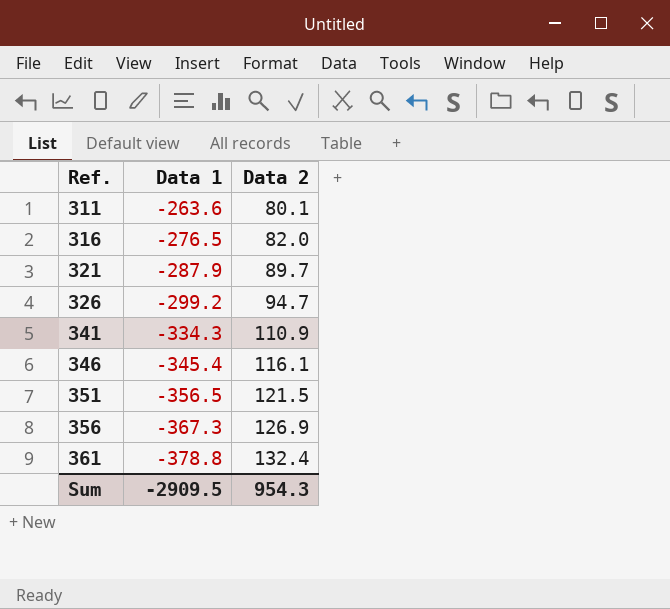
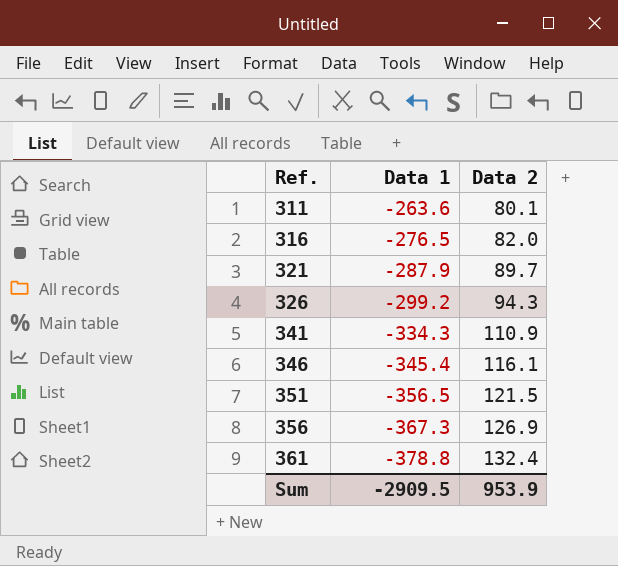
326 | Data 2: 94.7 -> 94.3
Sum | Data 2: 954.3 -> 953.9

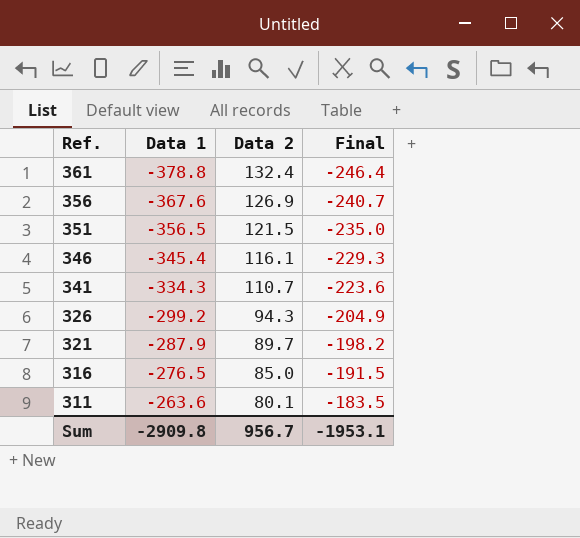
row order: Ref. ascending -> Ref. descending
column Final | formula: none -> [Data 1] + [Data 2]
356 | Data 1: -367.3 -> -367.6
341 | Data 2: 110.9 -> 110.7
316 | Data 2: 82.0 -> 85.0
Sum | Data 1: -2909.5 -> -2909.8
Sum | Data 2: 953.9 -> 956.7

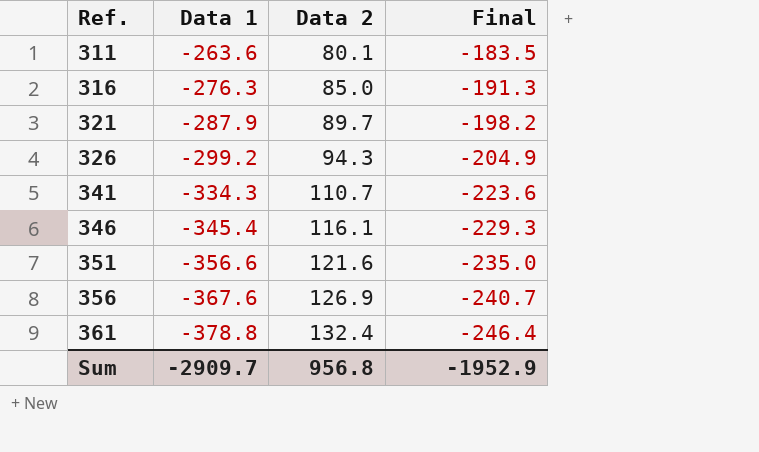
row order: Ref. descending -> Ref. ascending
316 | Data 1: -276.5 -> -276.3
316 | Final: -191.5 -> -191.3
351 | Data 1: -356.5 -> -356.6
351 | Data 2: 121.5 -> 121.6
Sum | Data 1: -2909.8 -> -2909.7
Sum | Data 2: 956.7 -> 956.8
Sum | Final: -1953.1 -> -1952.9

